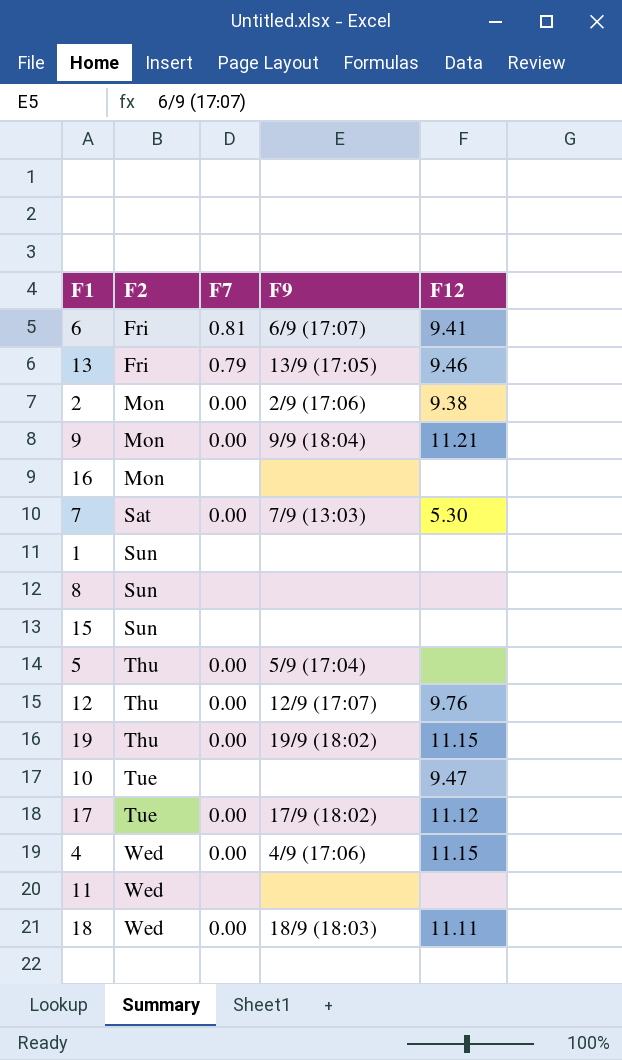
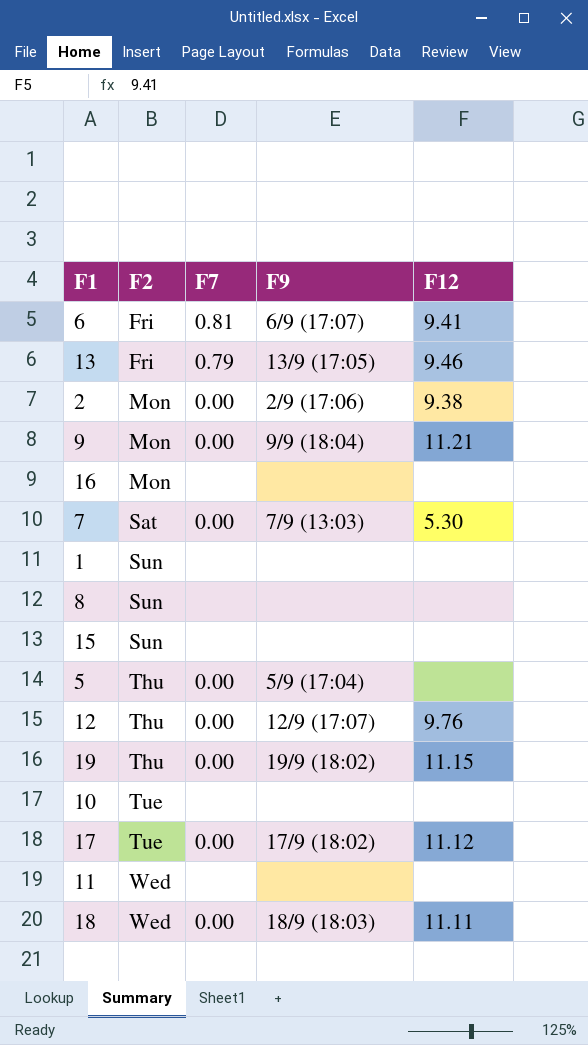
row 4: Wed | 0.00 | 4/9 (17:06) | 11.15 -> none
10 | F12: 9.47 -> none

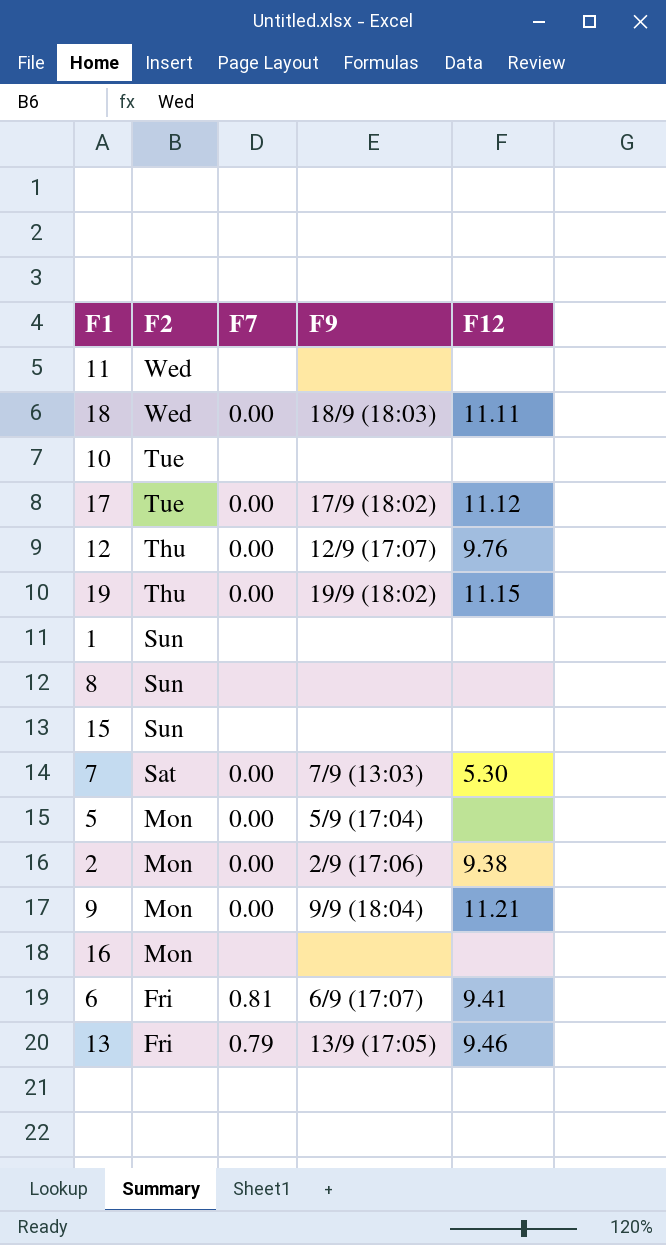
row order: F2 ascending -> F2 descending
5 | F2: Thu -> Mon

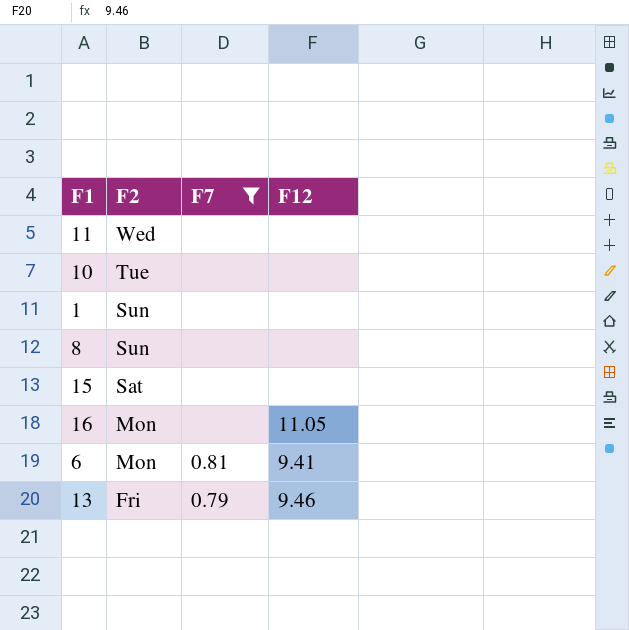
filter: none -> F7 != 0.00
column F9 | position: 4 -> none
15 | F2: Sun -> Sat
16 | F12: none -> 11.05
6 | F2: Fri -> Mon

